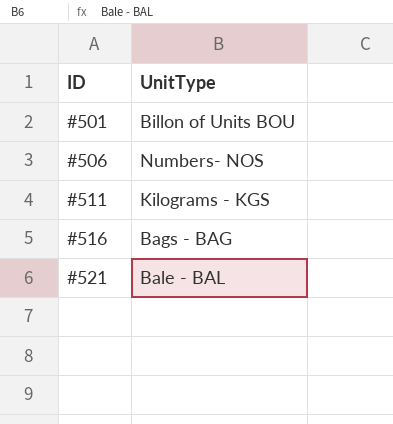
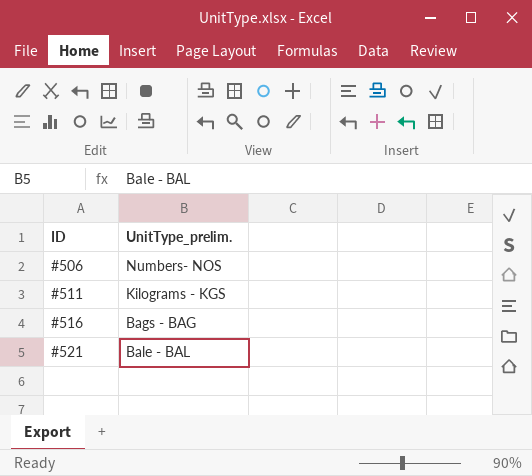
column name: UnitType -> UnitType_prelim.
row #501: Billon of Units BOU -> none

